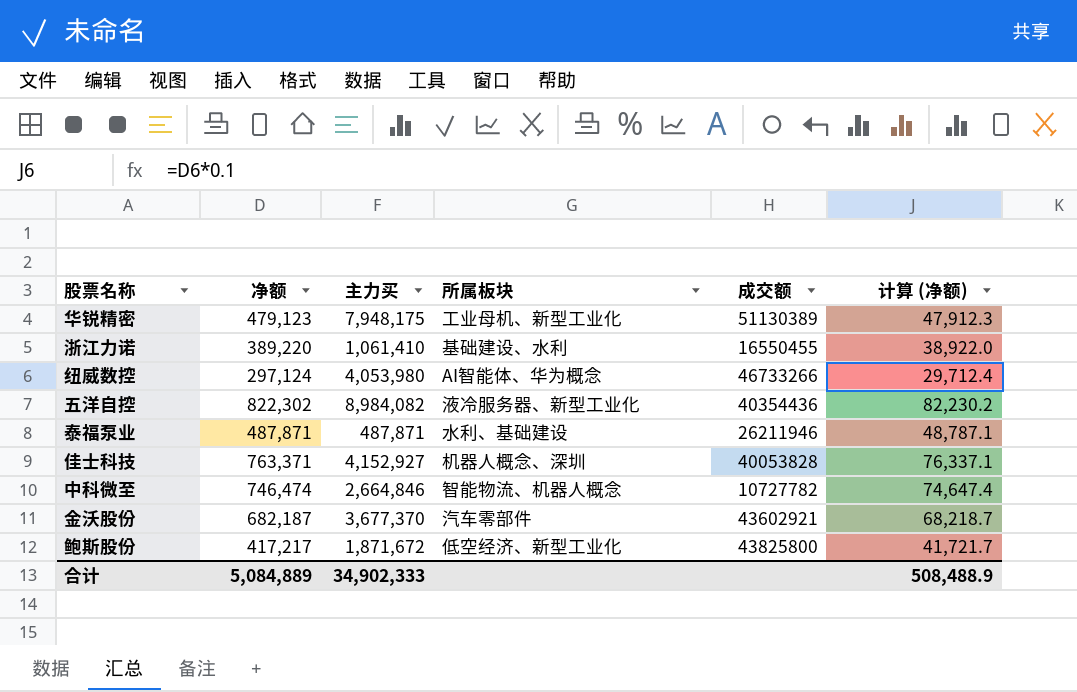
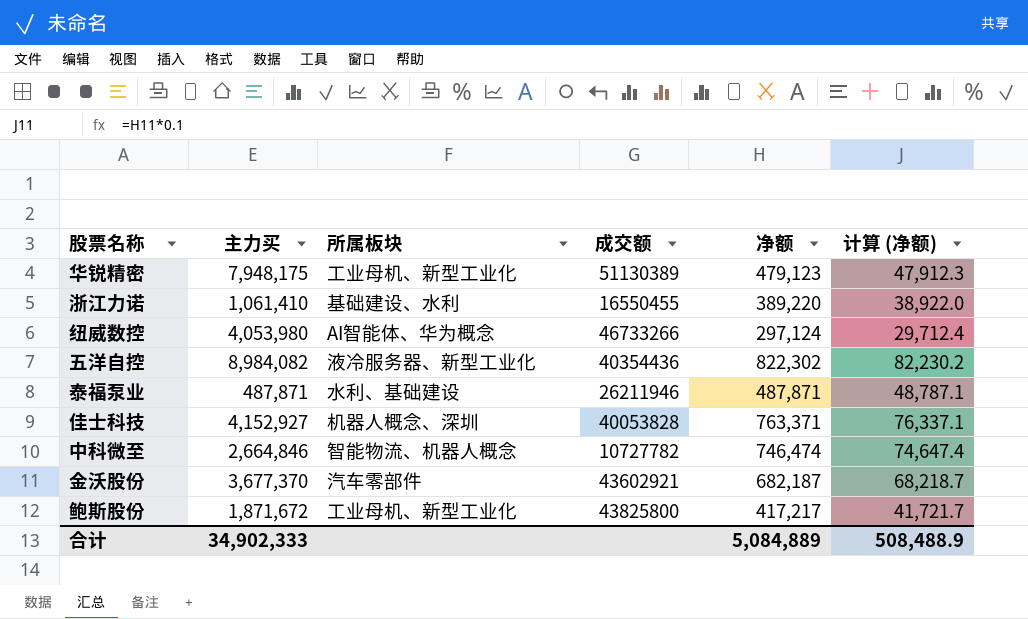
column 净额 | position: 2 -> 5
鲍斯股份 | 所属板块: 低空经济、新型工业化 -> 工业母机、新型工业化

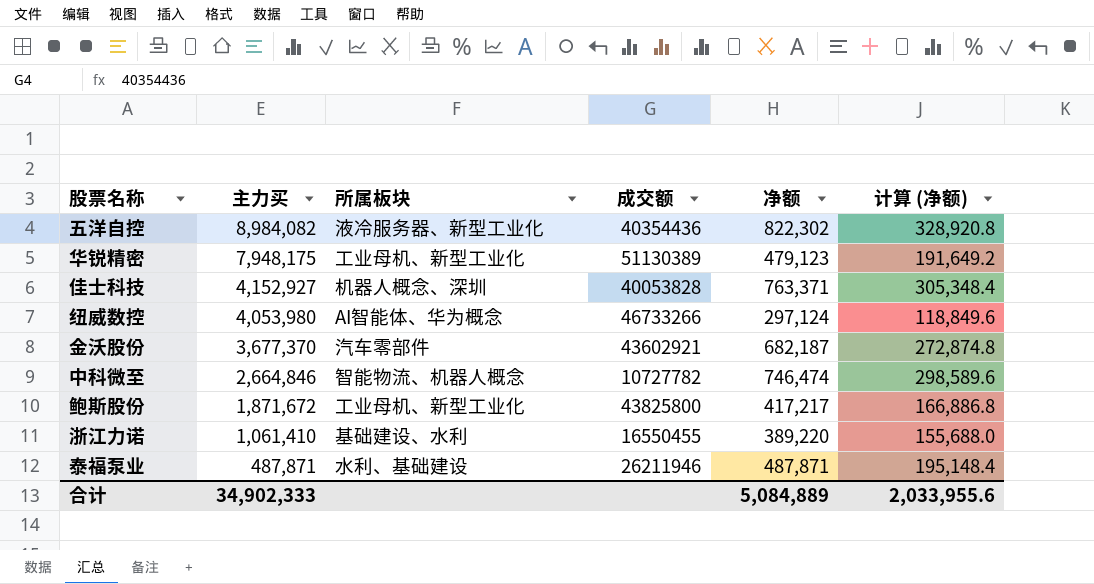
row order: none -> 主力买 descending
column 计算 (净额) | formula: [净额] * 0.1 -> [净额] * 0.4
合计 | 计算 (净额): 508,488.9 -> 2,033,955.6

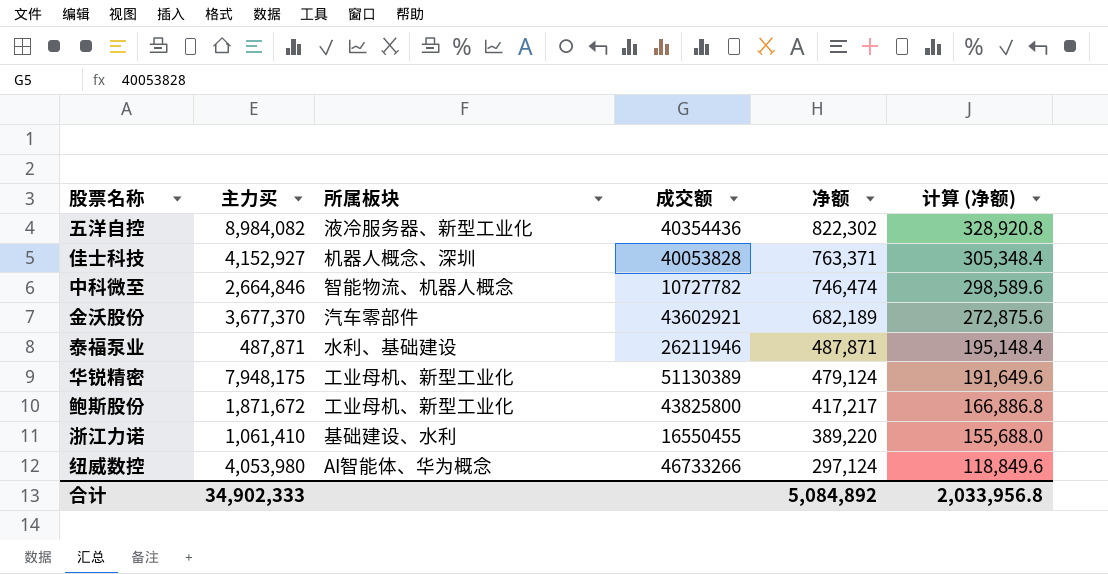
row order: 主力买 descending -> 净额 descending
金沃股份 | 净额: 682,187 -> 682,189
金沃股份 | 计算 (净额): 272,874.8 -> 272,875.6
华锐精密 | 净额: 479,123 -> 479,124
华锐精密 | 计算 (净额): 191,649.2 -> 191,649.6
合计 | 净额: 5,084,889 -> 5,084,892
合计 | 计算 (净额): 2,033,955.6 -> 2,033,956.8

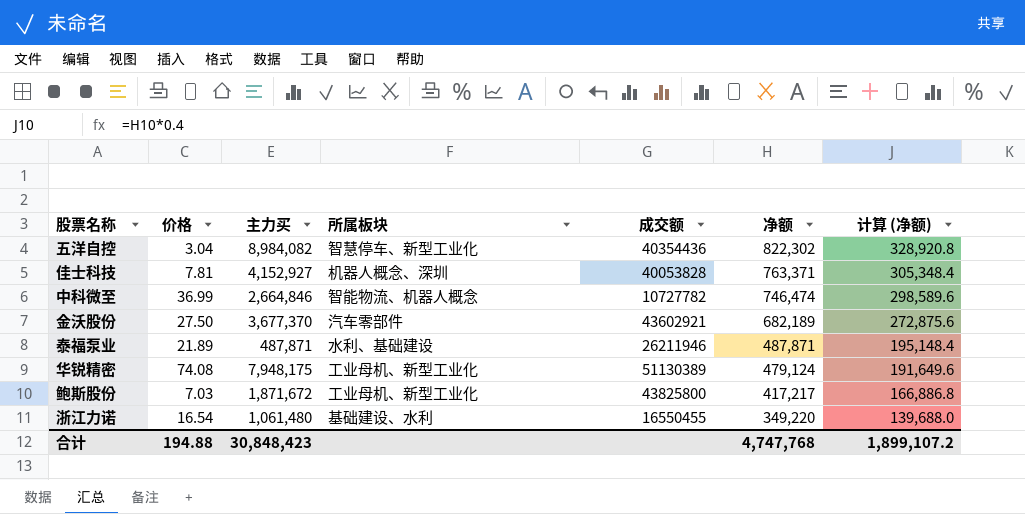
column 价格 | position: none -> 2
row 纽威数控: 4,053,980 | AI智能体、华为概念 | 46733266 | 297,124 | 118,849.6 -> none
五洋自控 | 所属板块: 液冷服务器、新型工业化 -> 智慧停车、新型工业化
浙江力诺 | 主力买: 1,061,410 -> 1,061,480
浙江力诺 | 净额: 389,220 -> 349,220
浙江力诺 | 计算 (净额): 155,688.0 -> 139,688.0
合计 | 主力买: 34,902,333 -> 30,848,423
合计 | 净额: 5,084,892 -> 4,747,768
合计 | 计算 (净额): 2,033,956.8 -> 1,899,107.2

